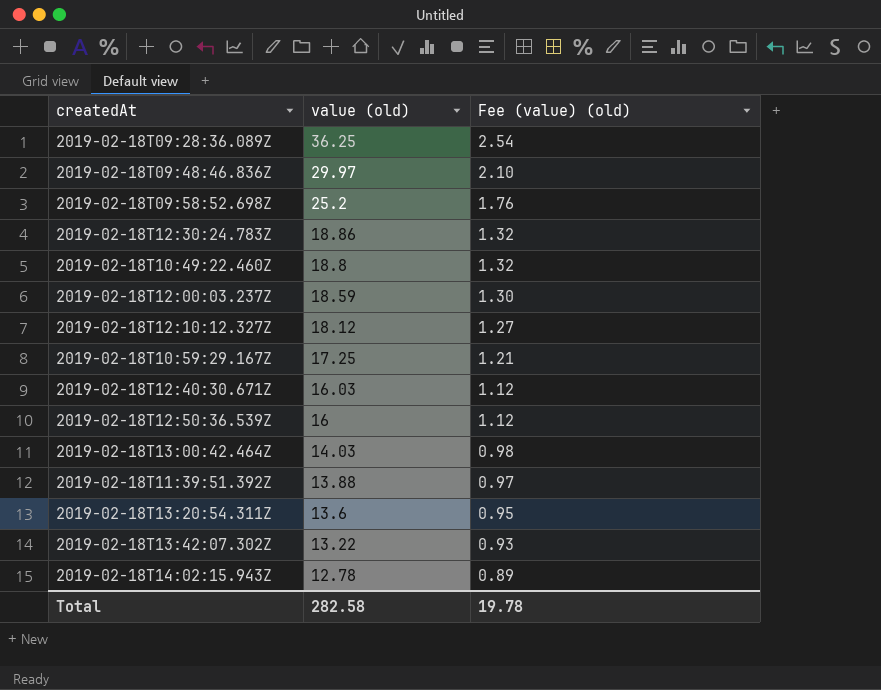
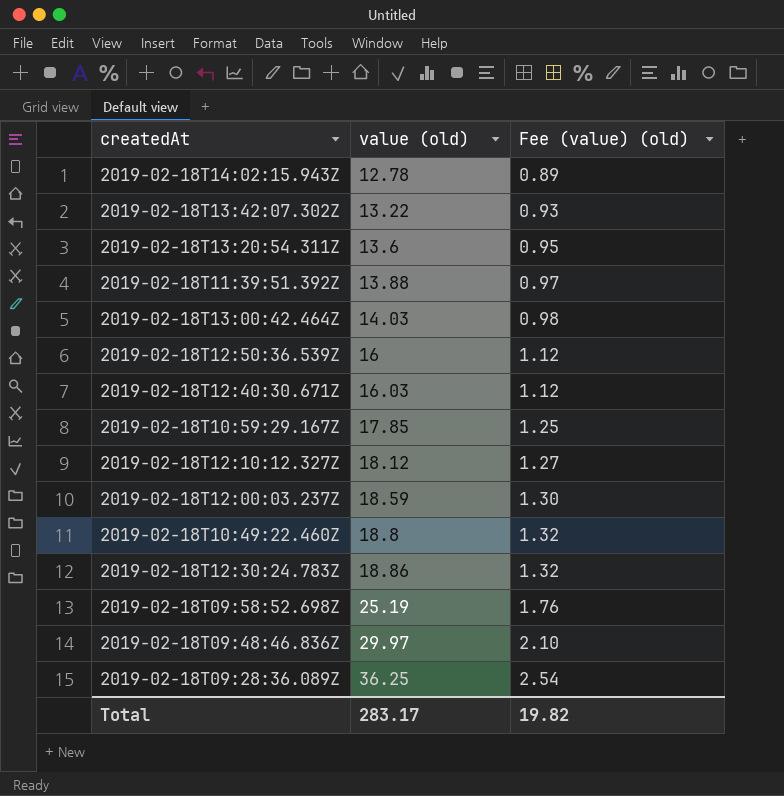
row order: value (old) descending -> value (old) ascending
2019-02-18T10:59:29.167Z | value (old): 17.25 -> 17.85
2019-02-18T10:59:29.167Z | Fee (value) (old): 1.21 -> 1.25
2019-02-18T09:58:52.698Z | value (old): 25.2 -> 25.19
Total | value (old): 282.58 -> 283.17
Total | Fee (value) (old): 19.78 -> 19.82

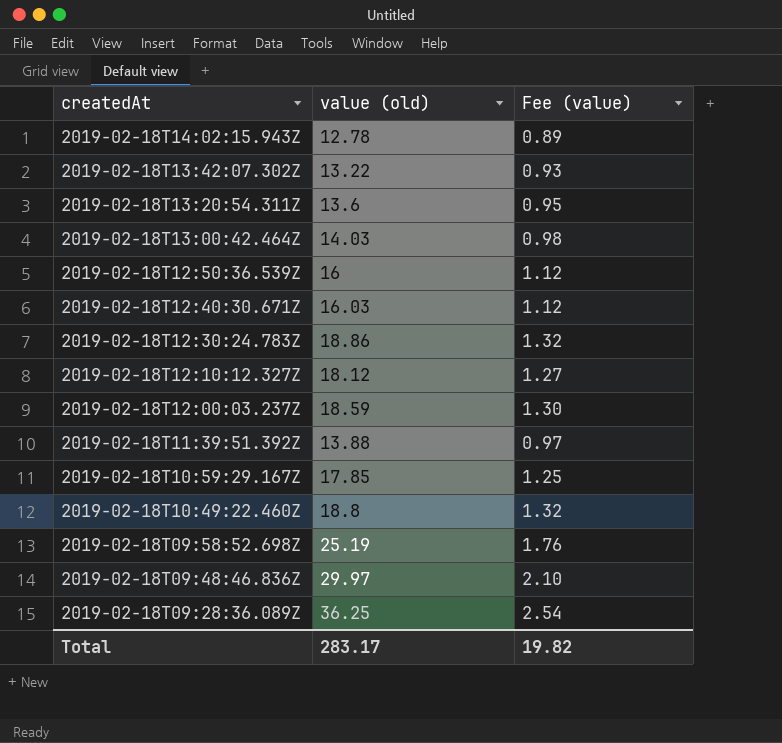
row order: value (old) ascending -> createdAt descending
column name: Fee (value) (old) -> Fee (value)

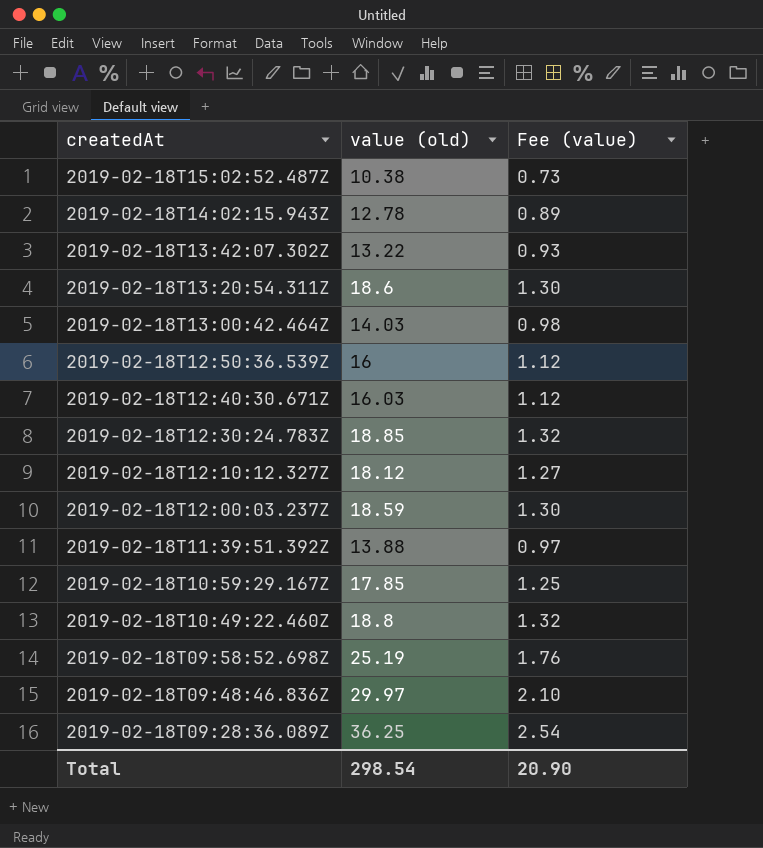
row 2019-02-18T15:02:52.487Z: none -> 10.38 | 0.73
2019-02-18T13:20:54.311Z | value (old): 13.6 -> 18.6
2019-02-18T13:20:54.311Z | Fee (value): 0.95 -> 1.30
2019-02-18T12:30:24.783Z | value (old): 18.86 -> 18.85
Total | value (old): 283.17 -> 298.54
Total | Fee (value): 19.82 -> 20.90

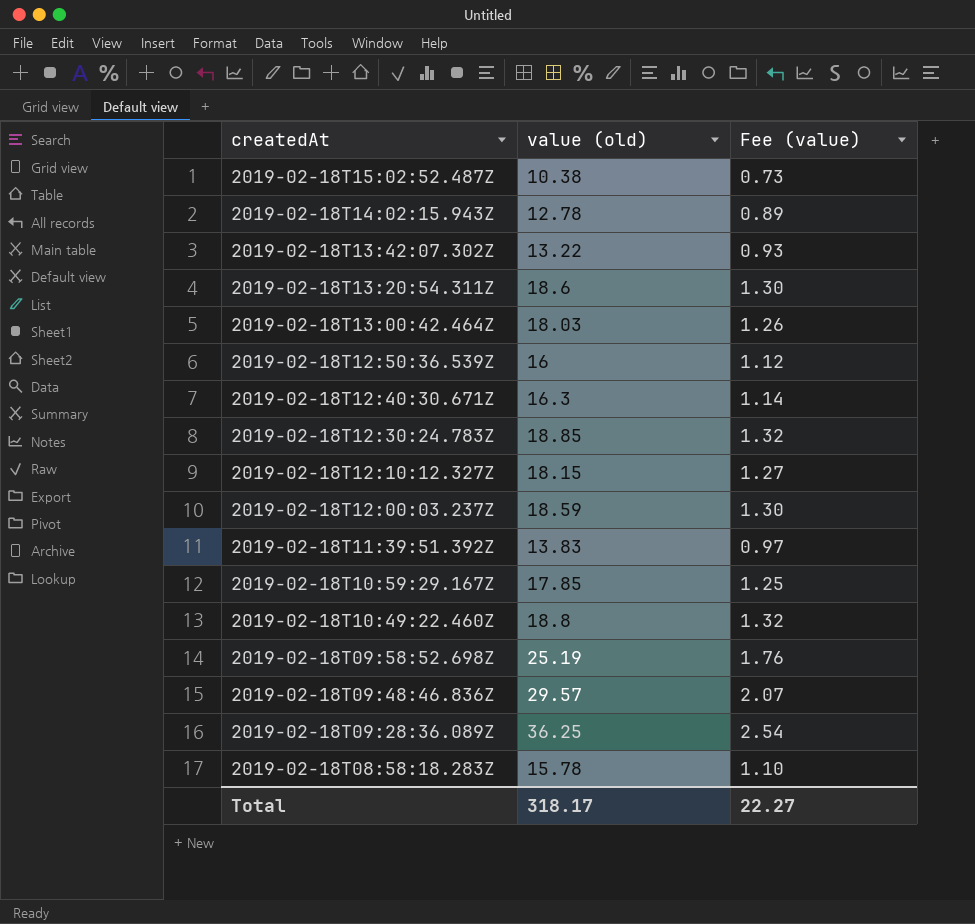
2019-02-18T13:00:42.464Z | value (old): 14.03 -> 18.03
2019-02-18T13:00:42.464Z | Fee (value): 0.98 -> 1.26
2019-02-18T12:40:30.671Z | value (old): 16.03 -> 16.3
2019-02-18T12:40:30.671Z | Fee (value): 1.12 -> 1.14
2019-02-18T12:10:12.327Z | value (old): 18.12 -> 18.15
2019-02-18T11:39:51.392Z | value (old): 13.88 -> 13.83
2019-02-18T09:48:46.836Z | value (old): 29.97 -> 29.57
2019-02-18T09:48:46.836Z | Fee (value): 2.10 -> 2.07
row 2019-02-18T08:58:18.283Z: none -> 15.78 | 1.10
Total | value (old): 298.54 -> 318.17
Total | Fee (value): 20.90 -> 22.27

